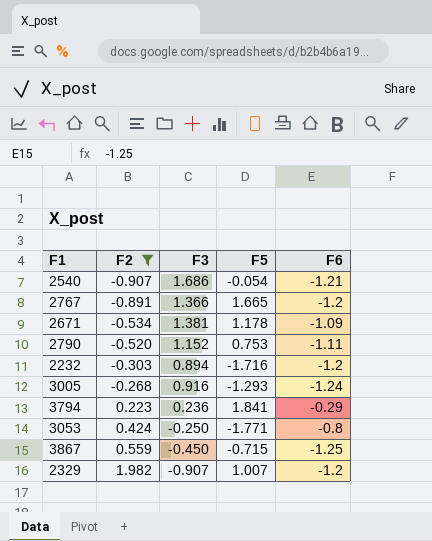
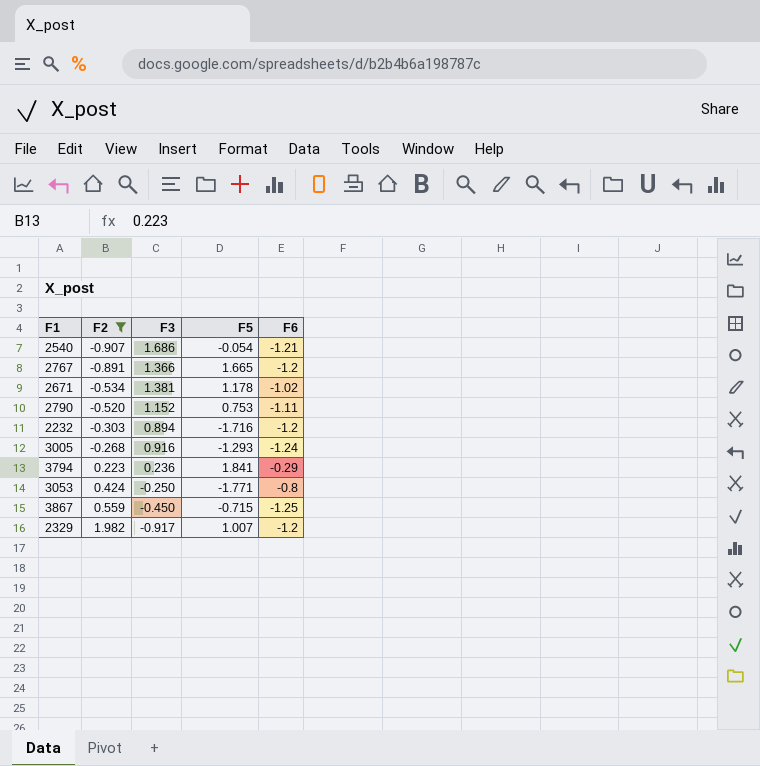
2671 | F6: -1.09 -> -1.02
2329 | F3: -0.907 -> -0.917

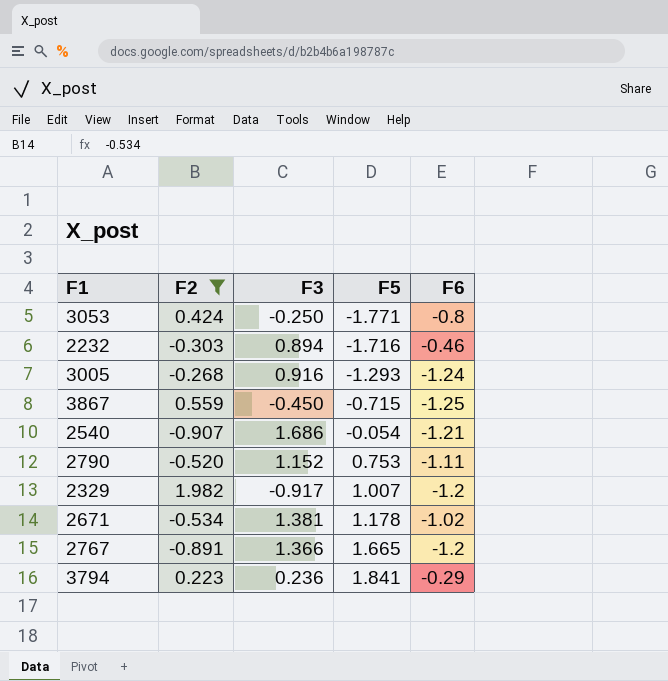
row order: F2 ascending -> F5 ascending
2232 | F6: -1.2 -> -0.46

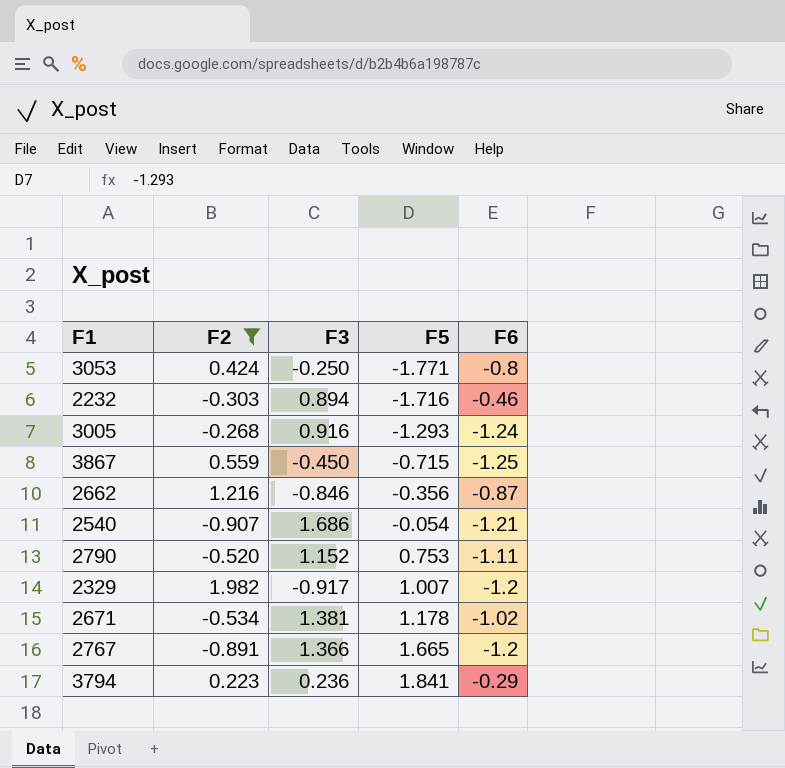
row 2662: none -> 1.216 | -0.846 | -0.356 | -0.87

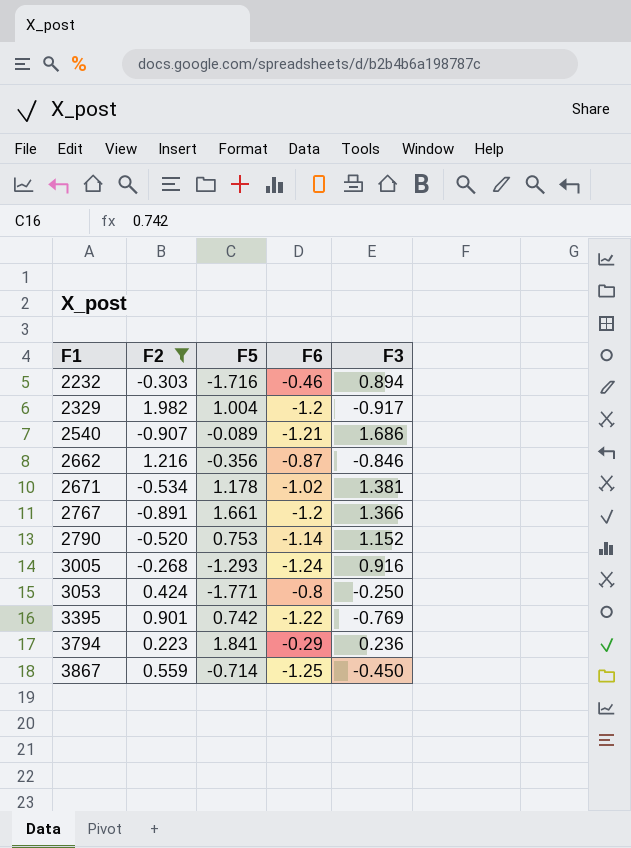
row order: F5 ascending -> F1 ascending
column F3 | position: 3 -> 5
2329 | F5: 1.007 -> 1.004
2540 | F5: -0.054 -> -0.089
2767 | F5: 1.665 -> 1.661
2790 | F6: -1.11 -> -1.14
row 3395: none -> 0.901 | 0.742 | -1.22 | -0.769
3867 | F5: -0.715 -> -0.714

